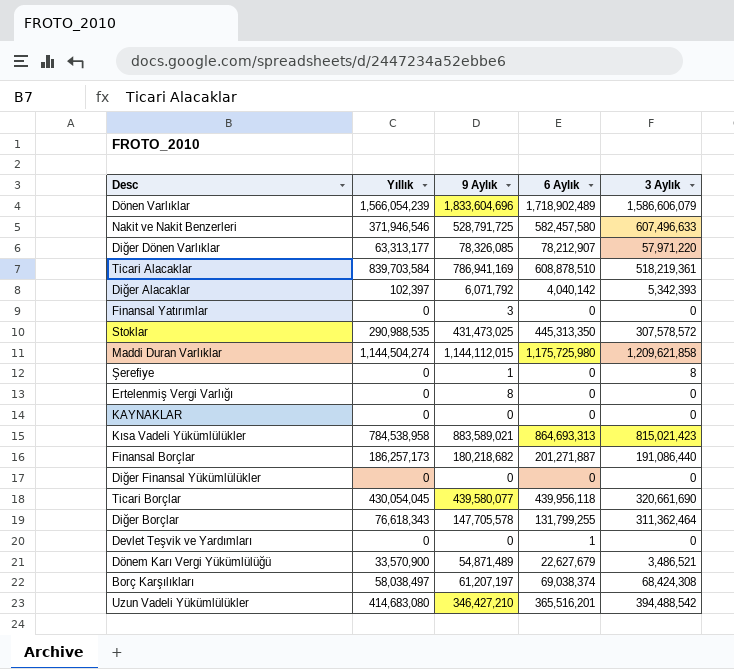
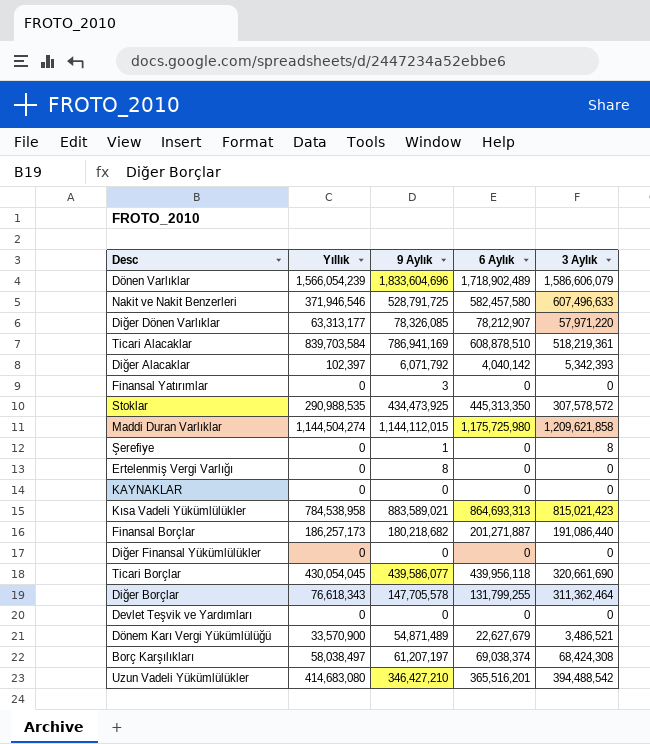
Stoklar | 9 Aylık: 431,473,025 -> 434,473,925
Ticari Borçlar | 9 Aylık: 439,580,077 -> 439,586,077
Devlet Teşvik ve Yardımları | 6 Aylık: 1 -> 0

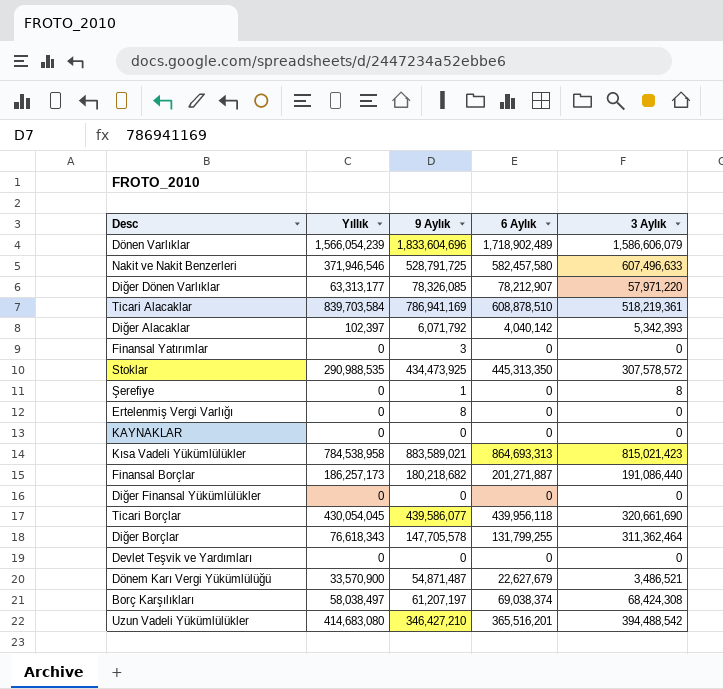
row Maddi Duran Varlıklar: 1,144,504,274 | 1,144,112,015 | 1,175,725,980 | 1,209,621,858 -> none
Dönem Karı Vergi Yükümlülüğü | 9 Aylık: 54,871,489 -> 54,871,487

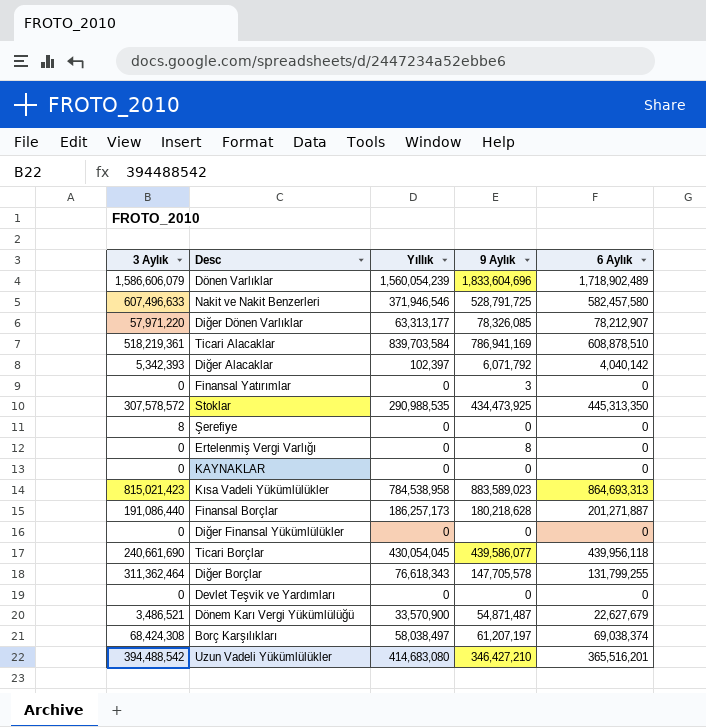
column 3 Aylık | position: 5 -> 1
Dönen Varlıklar | Yıllık: 1,566,054,239 -> 1,560,054,239
Şerefiye | 9 Aylık: 1 -> 0
Kısa Vadeli Yükümlülükler | 9 Aylık: 883,589,021 -> 883,589,023
Finansal Borçlar | 9 Aylık: 180,218,682 -> 180,218,628
Ticari Borçlar | 3 Aylık: 320,661,690 -> 240,661,690

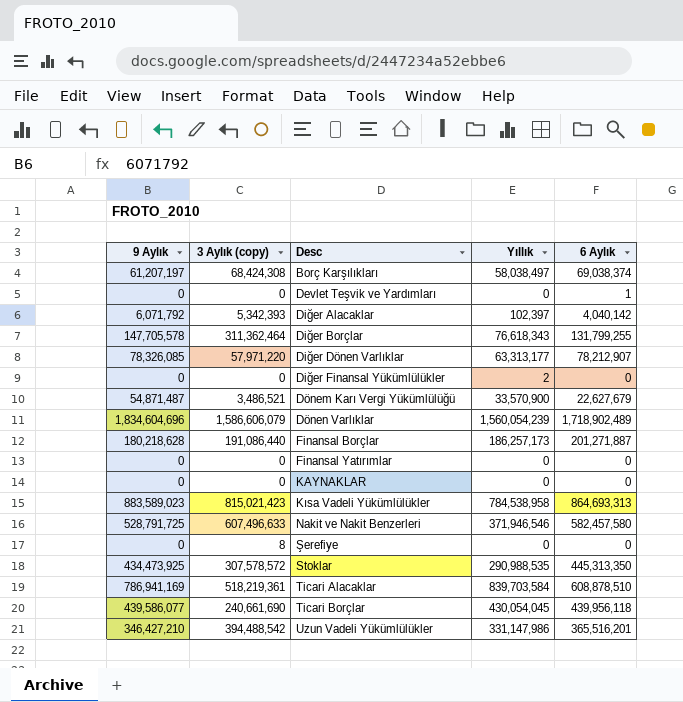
row order: none -> Desc ascending
column 9 Aylık | position: 4 -> 1
column name: 3 Aylık -> 3 Aylık (copy)
row Ertelenmiş Vergi Varlığı: 0 | 0 | 8 | 0 -> none
Devlet Teşvik ve Yardımları | 6 Aylık: 0 -> 1
Diğer Finansal Yükümlülükler | Yıllık: 0 -> 2
Dönen Varlıklar | 9 Aylık: 1,833,604,696 -> 1,834,604,696
Finansal Yatırımlar | 9 Aylık: 3 -> 0
Uzun Vadeli Yükümlülükler | Yıllık: 414,683,080 -> 331,147,986

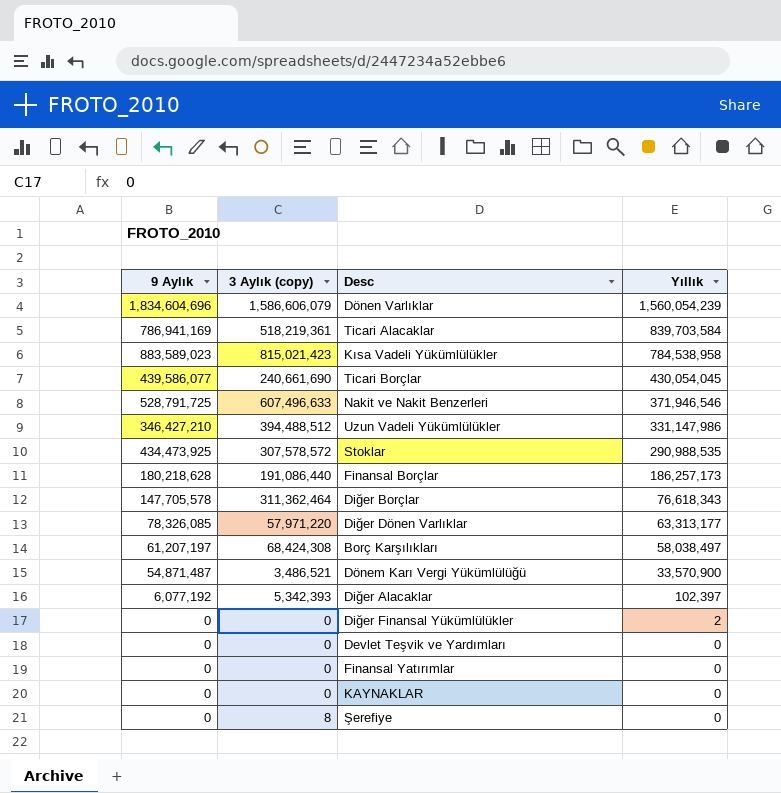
row order: Desc ascending -> Yıllık descending
column 6 Aylık | position: 5 -> none
Uzun Vadeli Yükümlülükler | 3 Aylık (copy): 394,488,542 -> 394,488,512
Diğer Alacaklar | 9 Aylık: 6,071,792 -> 6,077,192

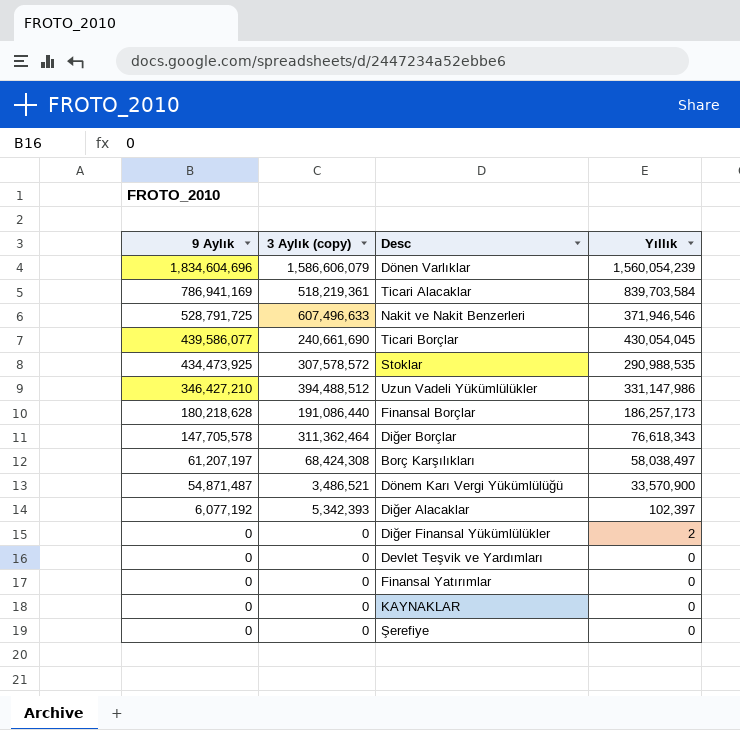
row order: Yıllık descending -> 9 Aylık descending
row Kısa Vadeli Yükümlülükler: 883,589,023 | 815,021,423 | 784,538,958 -> none
row Diğer Dönen Varlıklar: 78,326,085 | 57,971,220 | 63,313,177 -> none
Şerefiye | 3 Aylık (copy): 8 -> 0

